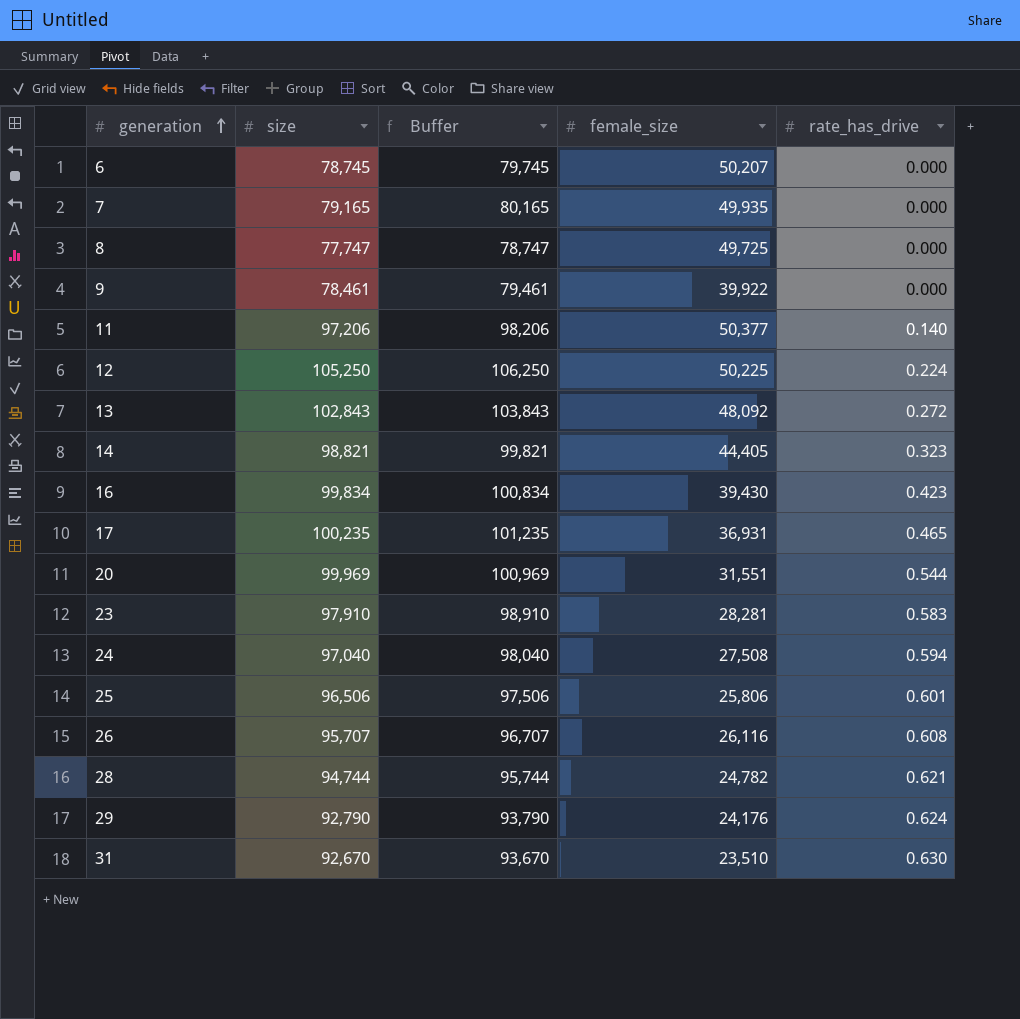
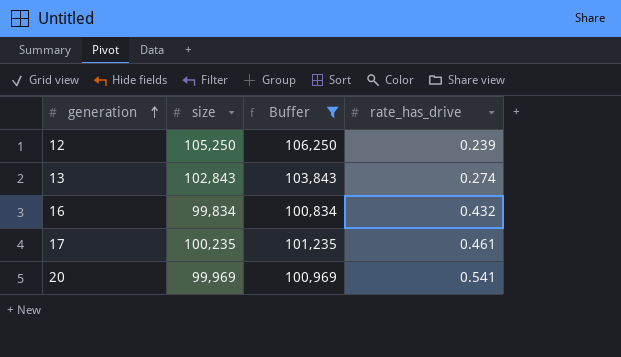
filter: none -> Buffer >= 100,834
column female_size | position: 4 -> none
12 | rate_has_drive: 0.224 -> 0.239
13 | rate_has_drive: 0.272 -> 0.274
16 | rate_has_drive: 0.423 -> 0.432
17 | rate_has_drive: 0.465 -> 0.461
20 | rate_has_drive: 0.544 -> 0.541

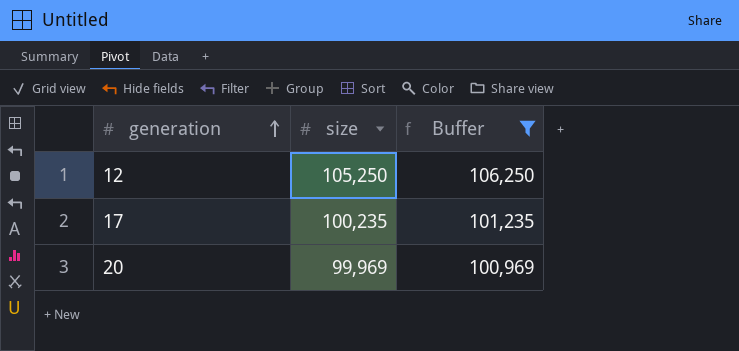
column rate_has_drive | position: 4 -> none
row 13: 102,843 | 103,843 | 0.274 -> none
row 16: 99,834 | 100,834 | 0.432 -> none

